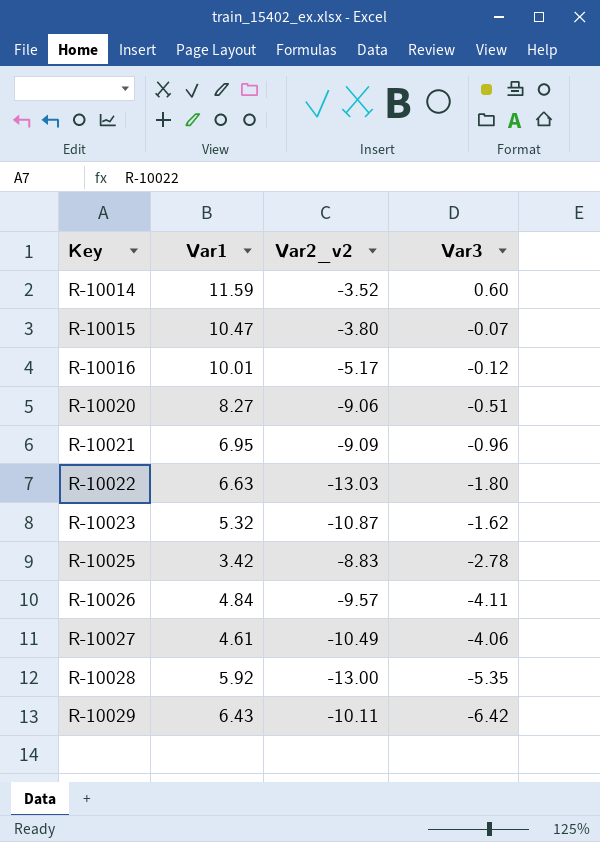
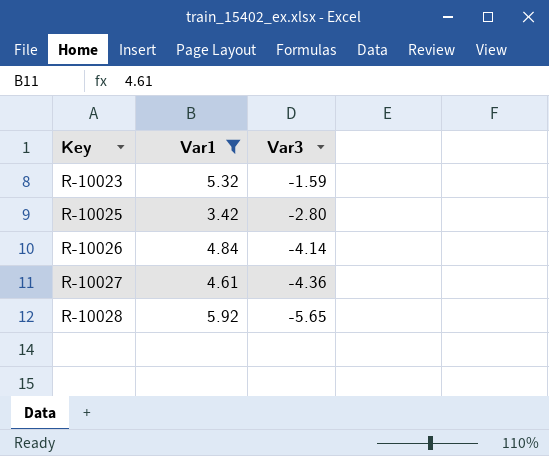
filter: none -> Var1 <= 5.92
column Var2_v2 | position: 3 -> none
R-10023 | Var3: -1.62 -> -1.59
R-10025 | Var3: -2.78 -> -2.80
R-10026 | Var3: -4.11 -> -4.14
R-10027 | Var3: -4.06 -> -4.36
R-10028 | Var3: -5.35 -> -5.65

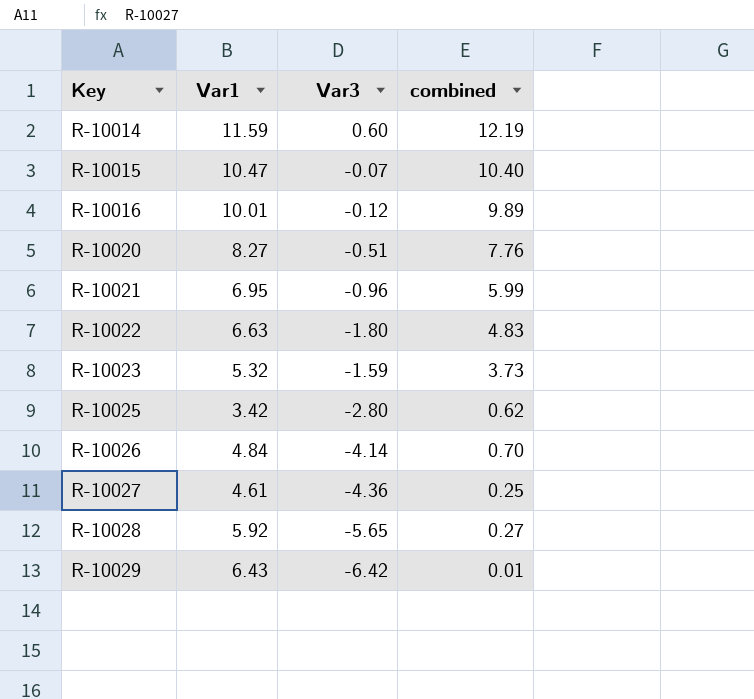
filter: Var1 <= 5.92 -> none
column combined | formula: none -> [Var1] + [Var3]

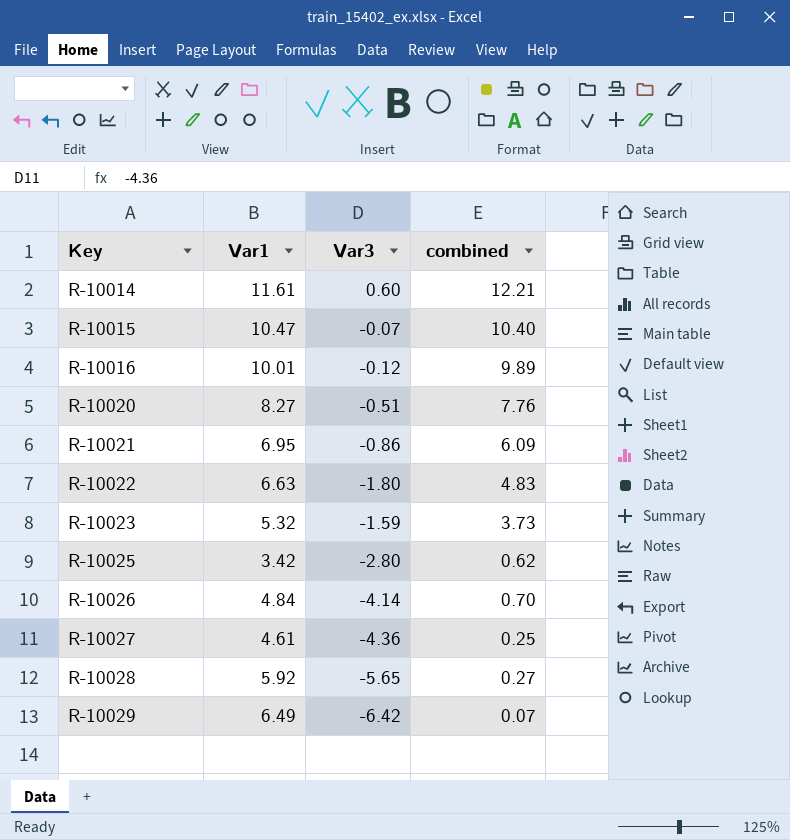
R-10014 | Var1: 11.59 -> 11.61
R-10014 | combined: 12.19 -> 12.21
R-10021 | Var3: -0.96 -> -0.86
R-10021 | combined: 5.99 -> 6.09
R-10029 | Var1: 6.43 -> 6.49
R-10029 | combined: 0.01 -> 0.07

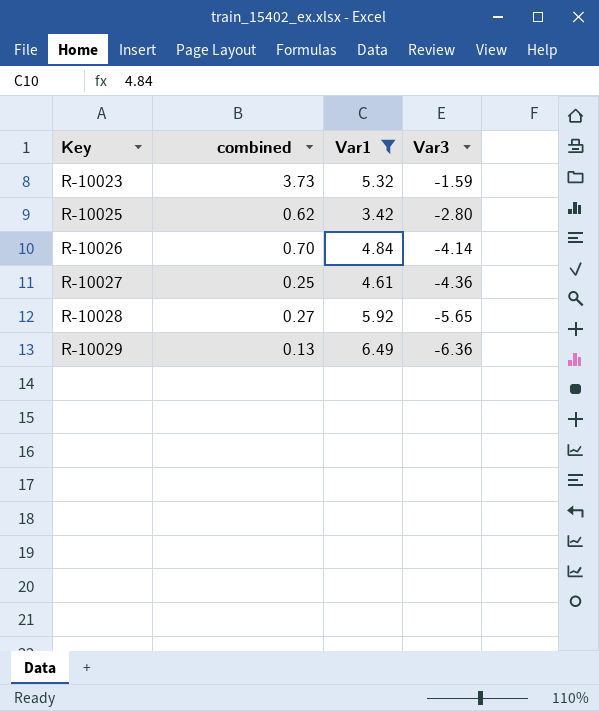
filter: none -> Var1 <= 6.49
column combined | position: 4 -> 2
R-10029 | combined: 0.07 -> 0.13
R-10029 | Var3: -6.42 -> -6.36

